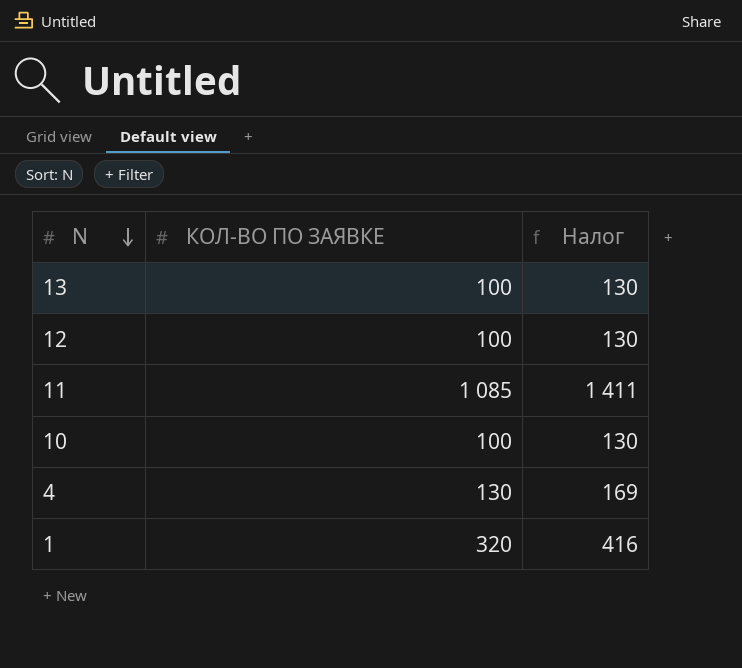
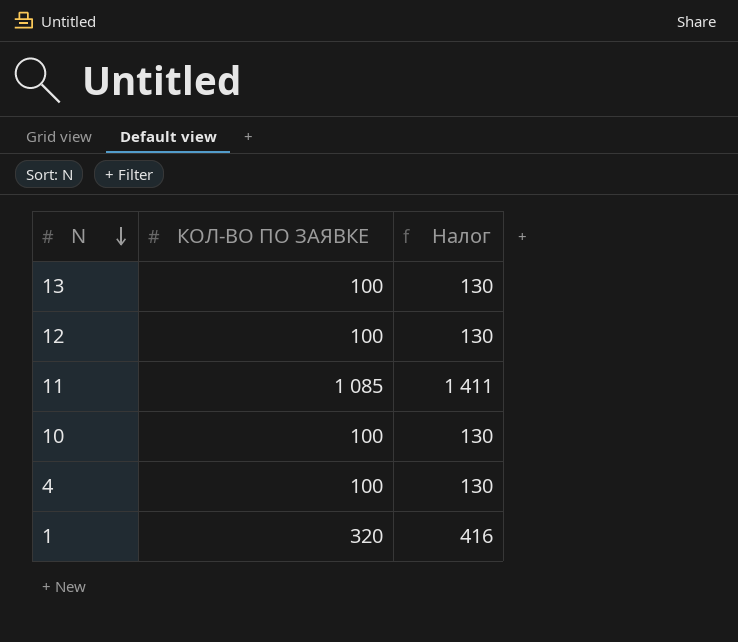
4 | КОЛ-ВО ПО ЗАЯВКЕ: 130 -> 100
4 | Налог: 169 -> 130

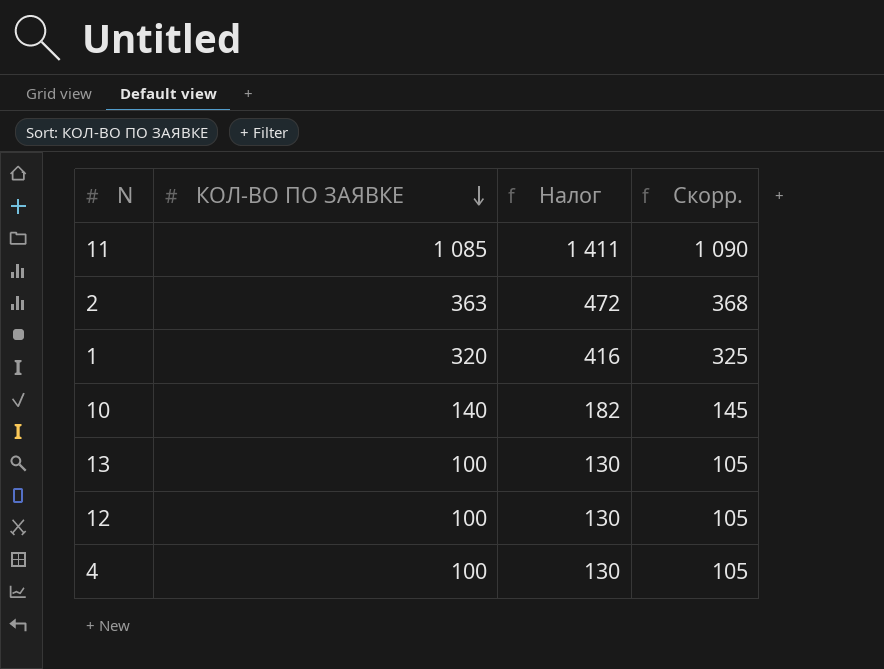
row order: N descending -> КОЛ-ВО ПО ЗАЯВКЕ descending
column Скорр. | formula: none -> [КОЛ-ВО ПО ЗАЯВКЕ] + 5
row 2: none -> 363 | 472 | 368
10 | КОЛ-ВО ПО ЗАЯВКЕ: 100 -> 140
10 | Налог: 130 -> 182

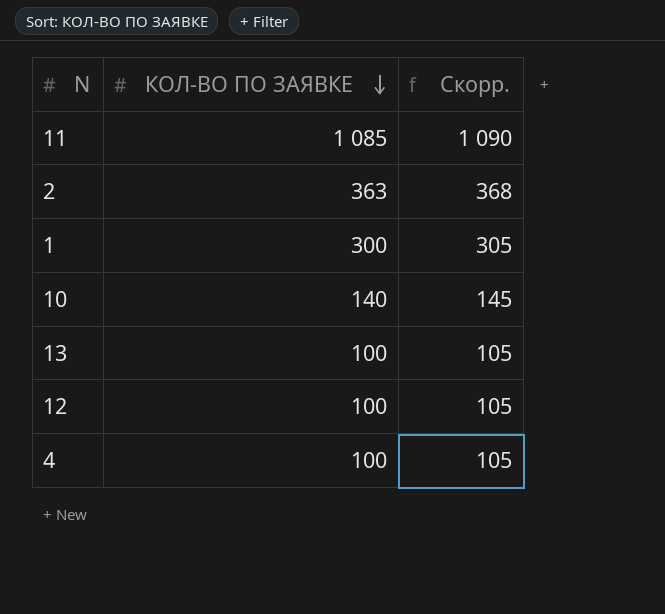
column Налог | formula: [КОЛ-ВО ПО ЗАЯВКЕ] * 1,3 -> none
1 | КОЛ-ВО ПО ЗАЯВКЕ: 320 -> 300
1 | Скорр.: 325 -> 305

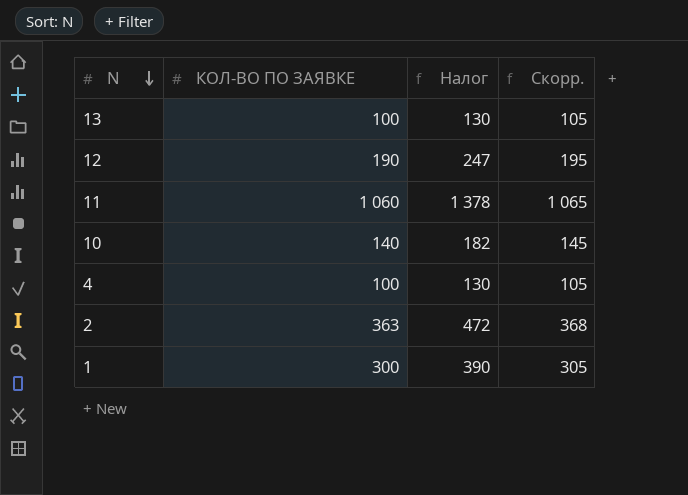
row order: КОЛ-ВО ПО ЗАЯВКЕ descending -> N descending
column Налог | formula: none -> [КОЛ-ВО ПО ЗАЯВКЕ] * 1,3
12 | КОЛ-ВО ПО ЗАЯВКЕ: 100 -> 190
12 | Скорр.: 105 -> 195
11 | КОЛ-ВО ПО ЗАЯВКЕ: 1 085 -> 1 060
11 | Скорр.: 1 090 -> 1 065

